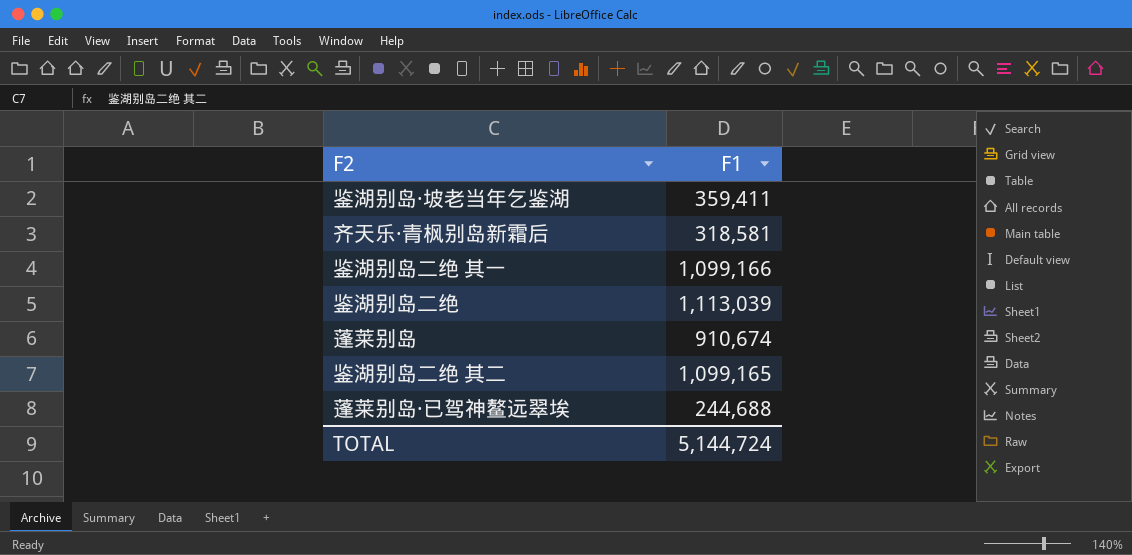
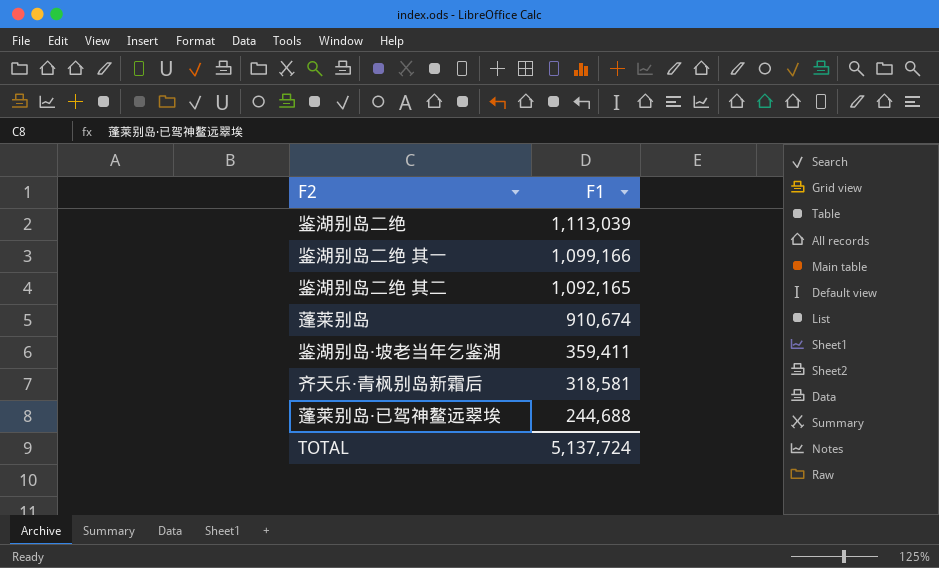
row order: none -> F1 descending
鉴湖别岛二绝 其二 | F1: 1,099,165 -> 1,092,165
TOTAL | F1: 5,144,724 -> 5,137,724

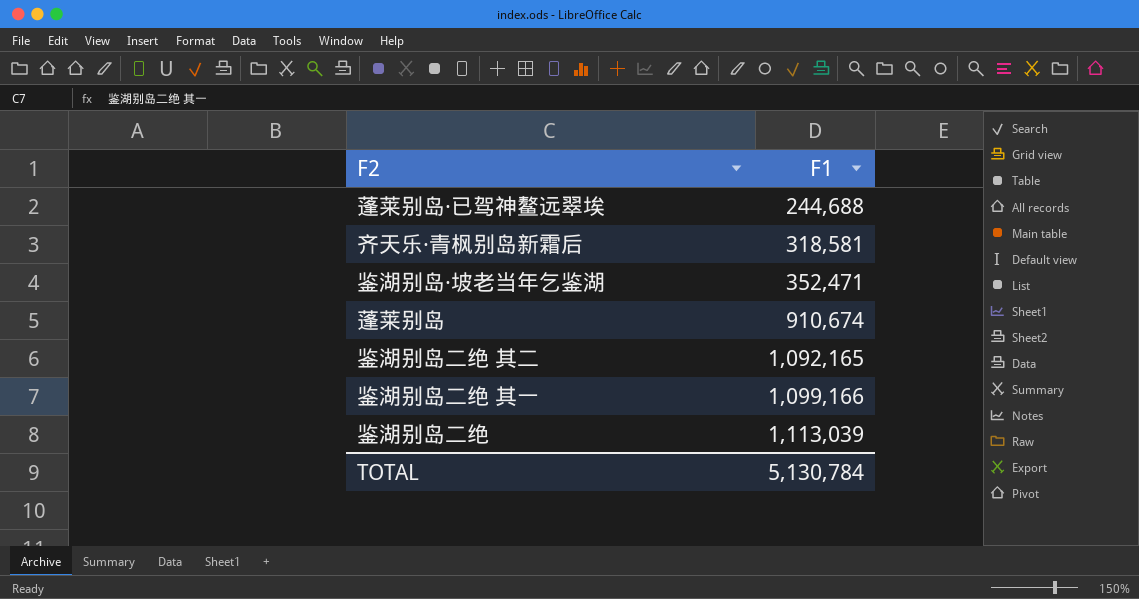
row order: F1 descending -> F1 ascending
鉴湖别岛·坡老当年乞鉴湖 | F1: 359,411 -> 352,471
TOTAL | F1: 5,137,724 -> 5,130,784

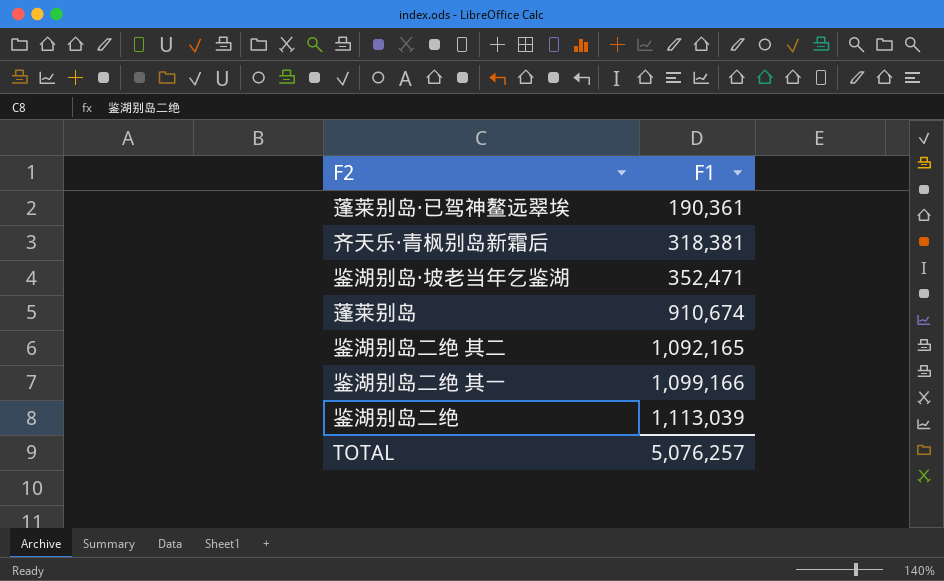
蓬莱别岛·已驾神鳌远翠埃 | F1: 244,688 -> 190,361
齐天乐·青枫别岛新霜后 | F1: 318,581 -> 318,381
TOTAL | F1: 5,130,784 -> 5,076,257

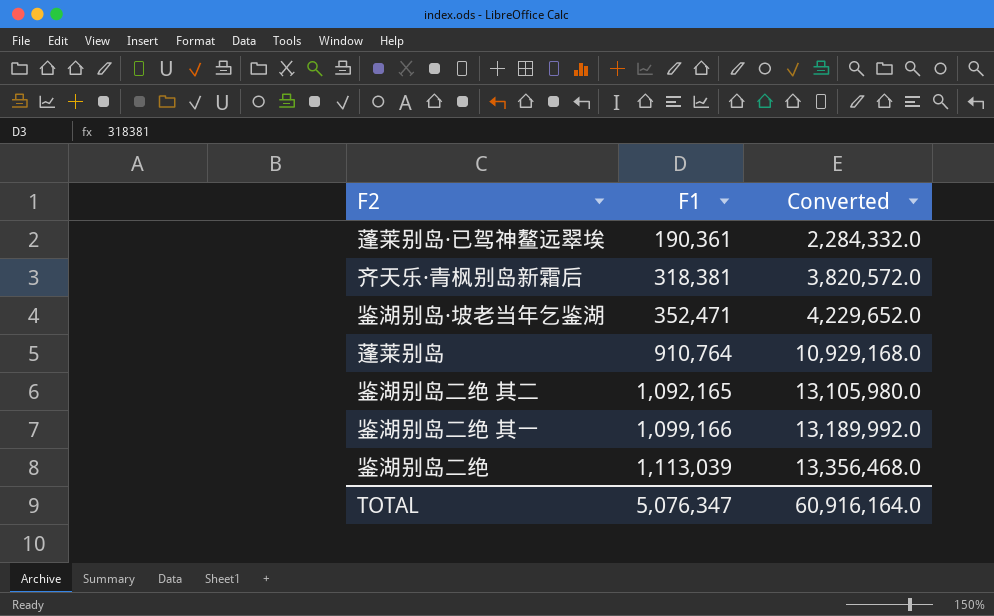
column Converted | formula: none -> [F1] * 12
蓬莱别岛 | F1: 910,674 -> 910,764
TOTAL | F1: 5,076,257 -> 5,076,347

